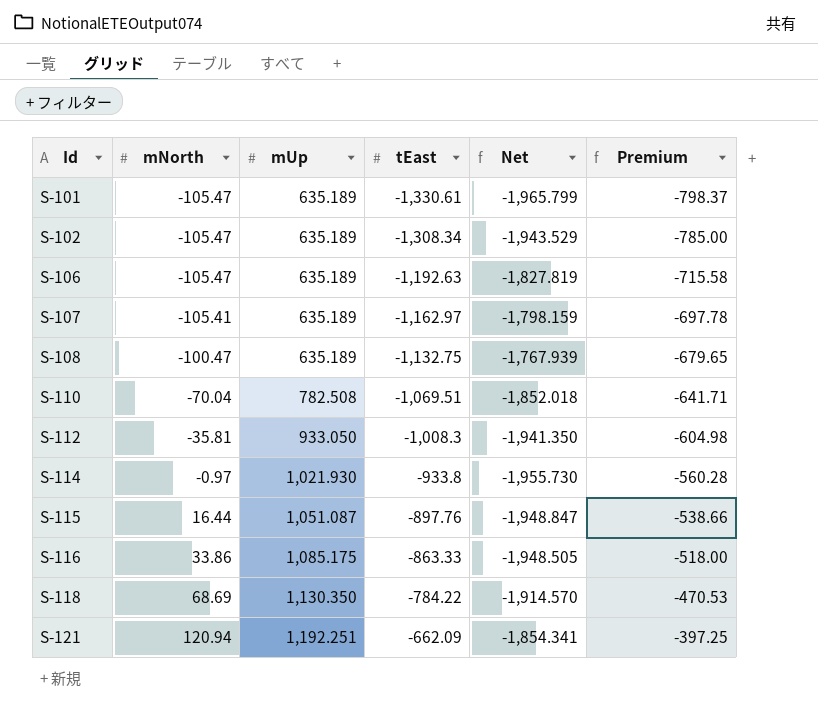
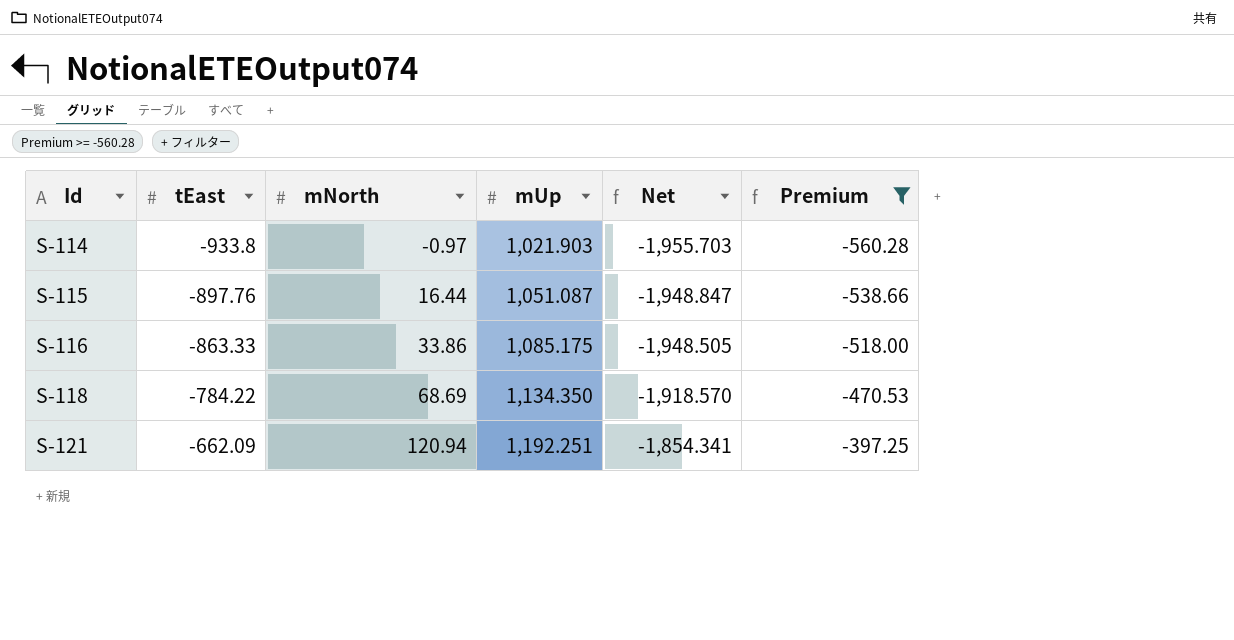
filter: none -> Premium >= -560.28
column tEast | position: 4 -> 2
S-114 | mUp: 1,021.930 -> 1,021.903
S-114 | Net: -1,955.730 -> -1,955.703
S-118 | mUp: 1,130.350 -> 1,134.350
S-118 | Net: -1,914.570 -> -1,918.570

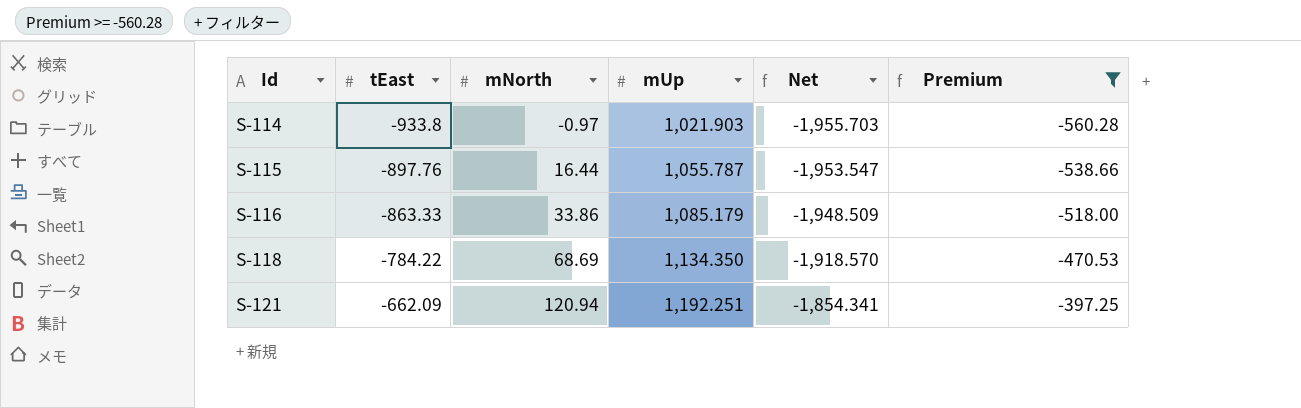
S-115 | mUp: 1,051.087 -> 1,055.787
S-115 | Net: -1,948.847 -> -1,953.547
S-116 | mUp: 1,085.175 -> 1,085.179
S-116 | Net: -1,948.505 -> -1,948.509

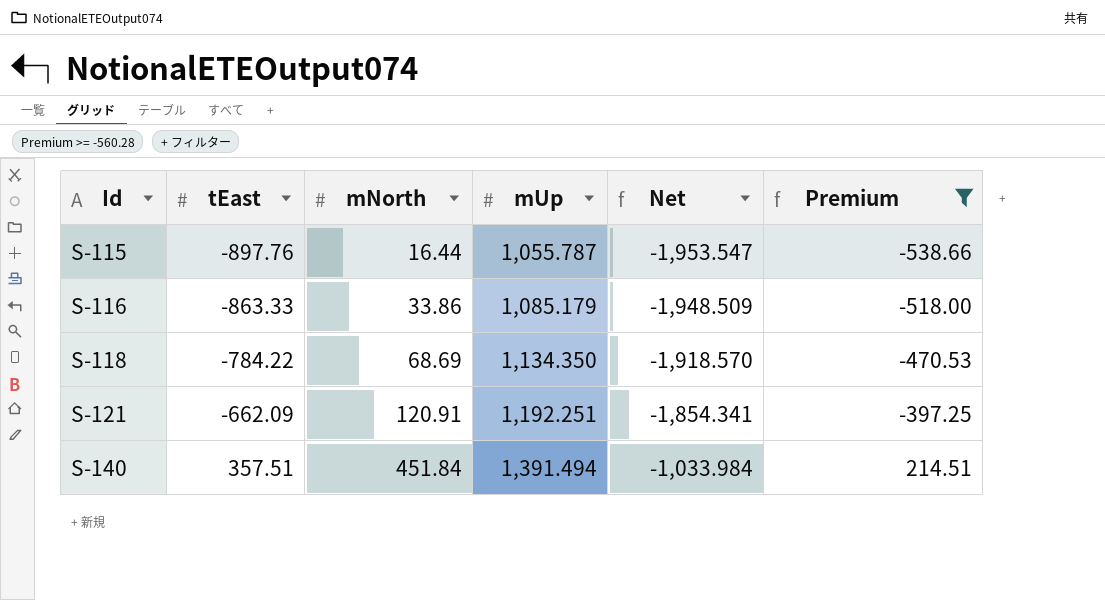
row S-114: -933.8 | -0.97 | 1,021.903 | -1,955.703 | -560.28 -> none
S-121 | mNorth: 120.94 -> 120.91
row S-140: none -> 357.51 | 451.84 | 1,391.494 | -1,033.984 | 214.51

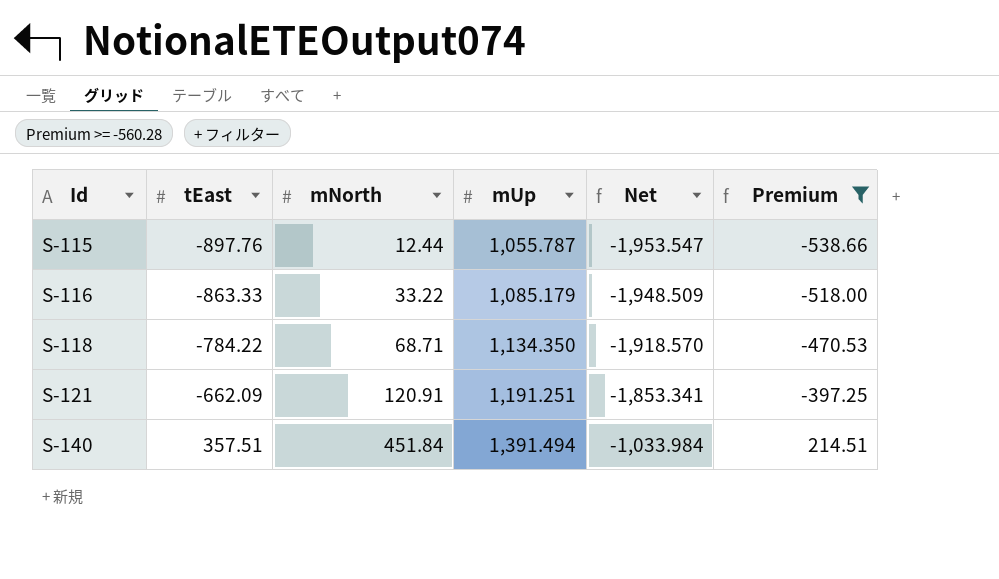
S-115 | mNorth: 16.44 -> 12.44
S-116 | mNorth: 33.86 -> 33.22
S-118 | mNorth: 68.69 -> 68.71
S-121 | mUp: 1,192.251 -> 1,191.251
S-121 | Net: -1,854.341 -> -1,853.341

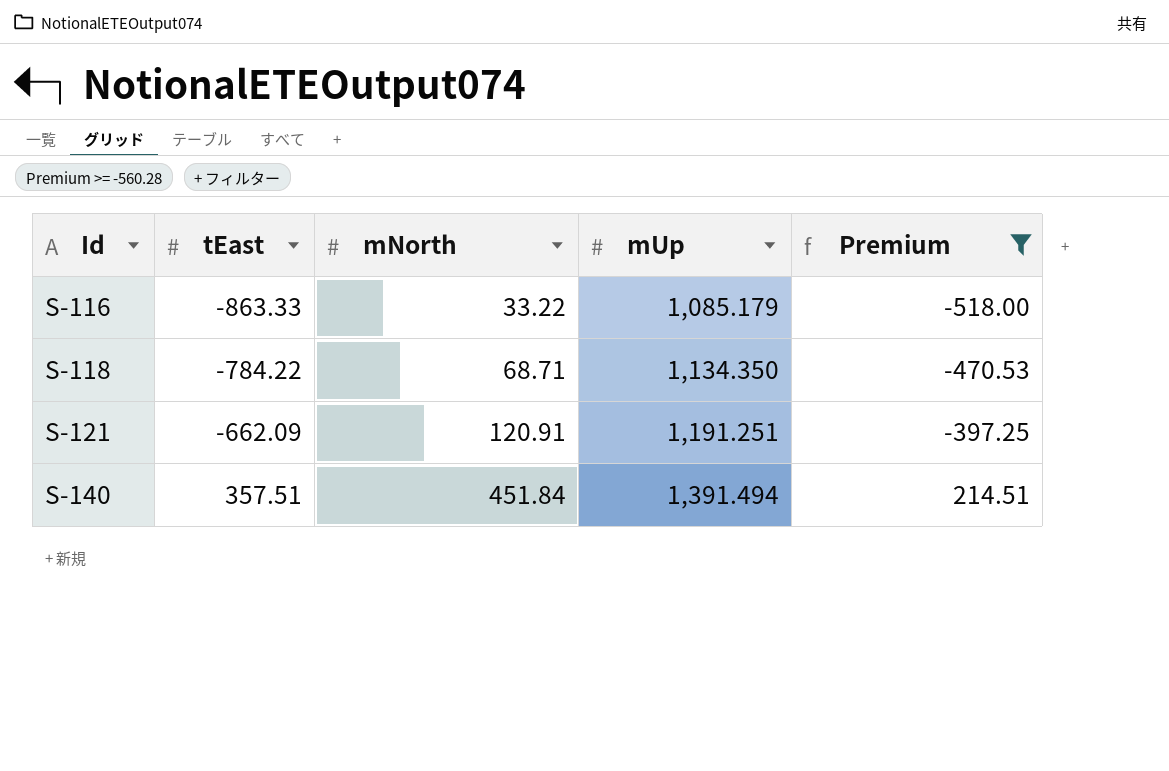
column Net | formula: [tEast] - [mUp] -> none
row S-115: -897.76 | 12.44 | 1,055.787 | -1,953.547 | -538.66 -> none

